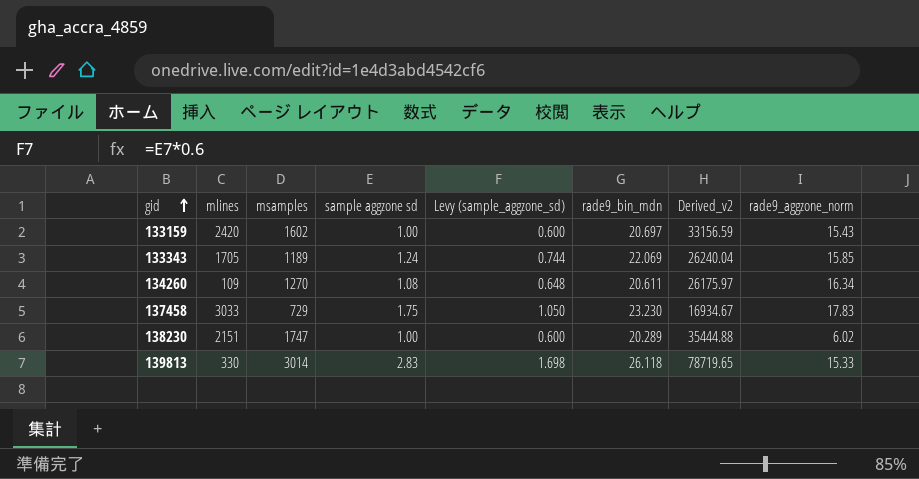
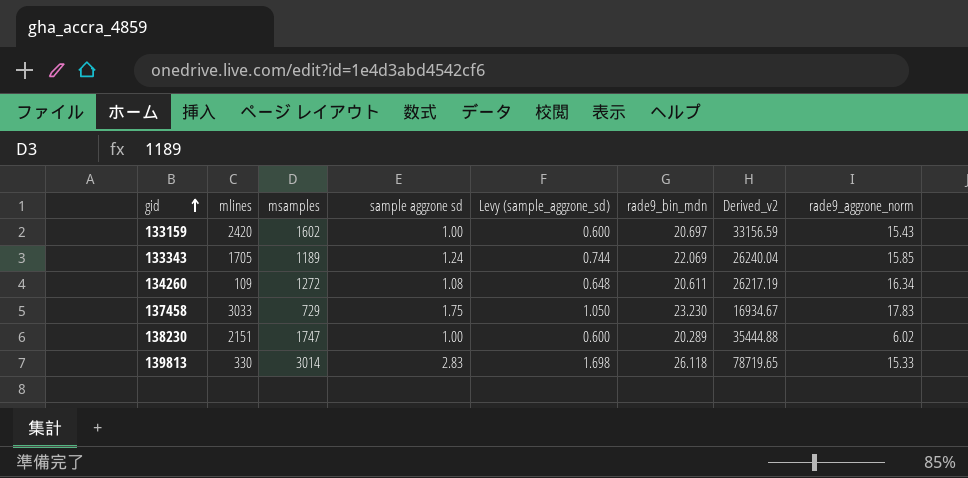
134260 | msamples: 1270 -> 1272
134260 | Derived_v2: 26175.97 -> 26217.19

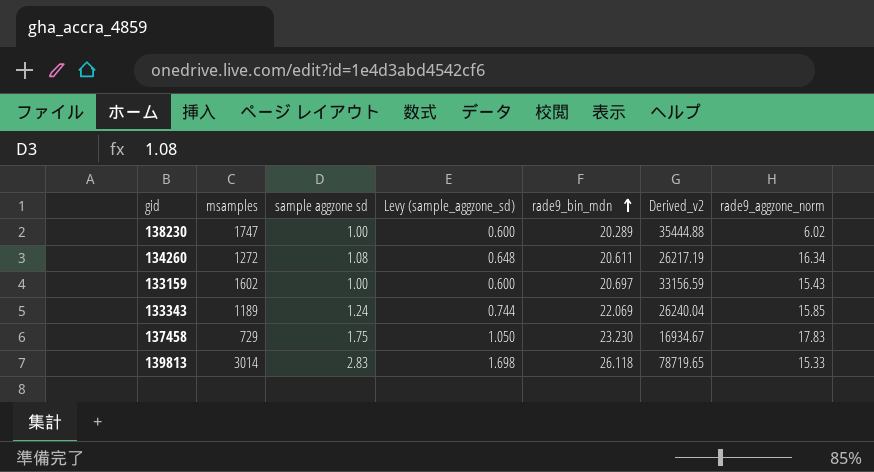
row order: gid ascending -> rade9_bin_mdn ascending
column mlines | position: 2 -> none

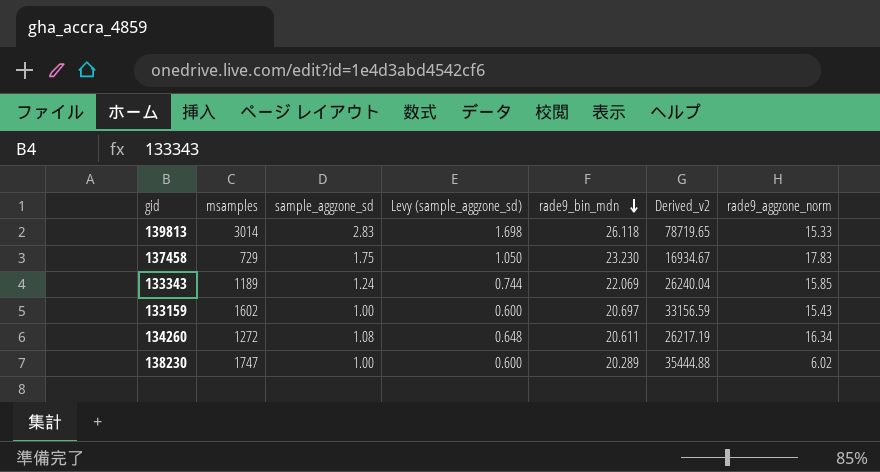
row order: rade9_bin_mdn ascending -> rade9_bin_mdn descending
column name: sample aggzone sd -> sample_aggzone_sd

